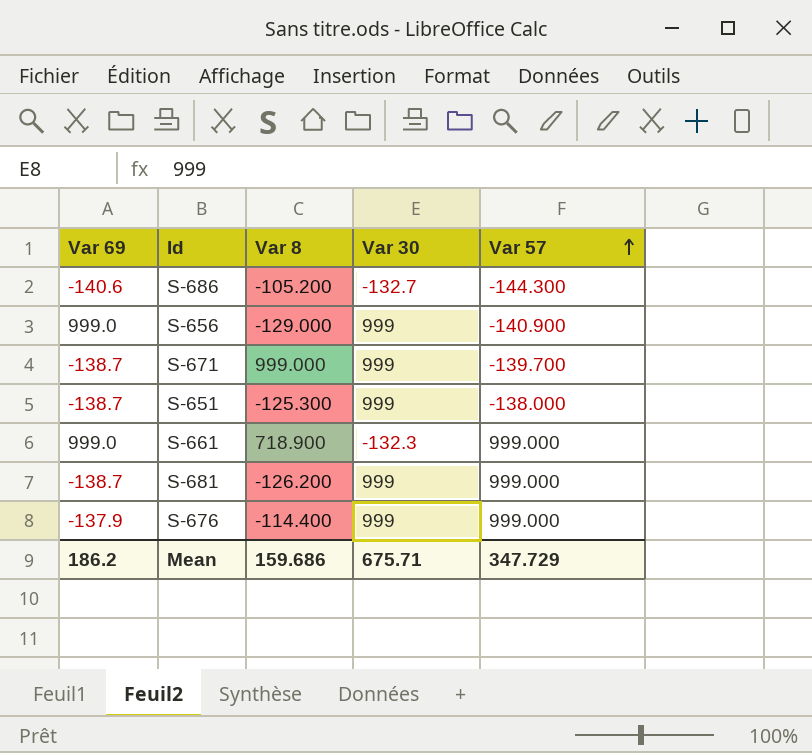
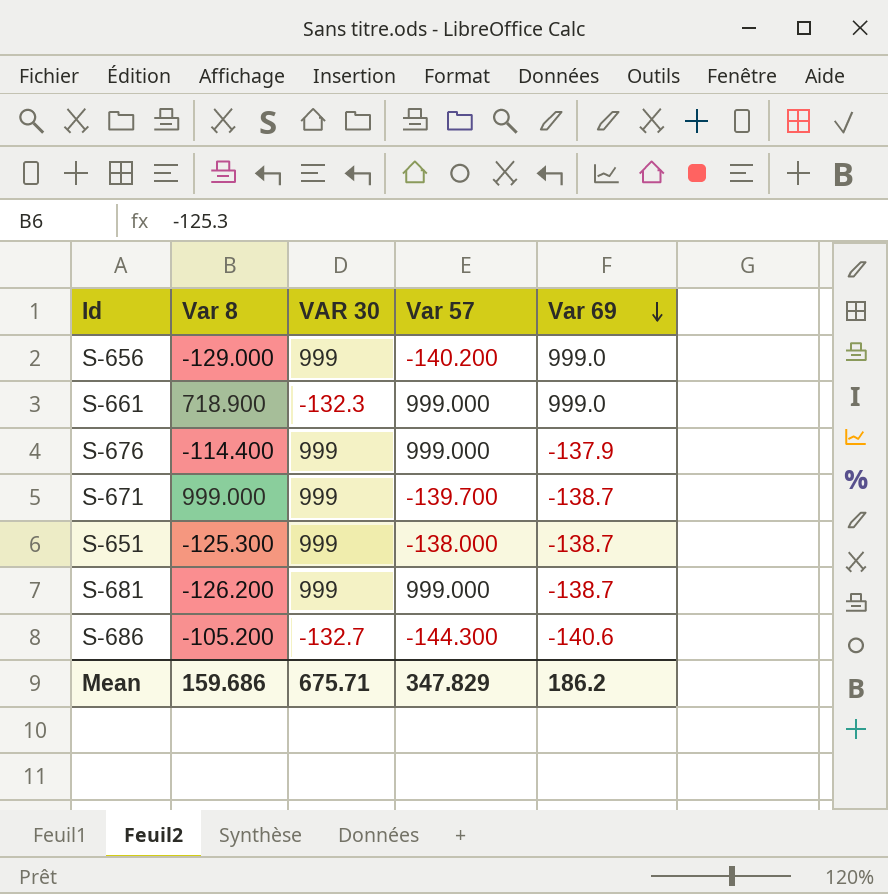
row order: Var 57 ascending -> Var 69 descending
column name: Var 30 -> VAR 30
column Var 69 | position: 1 -> 5
S-656 | Var 57: -140.900 -> -140.200
Mean | Var 57: 347.729 -> 347.829

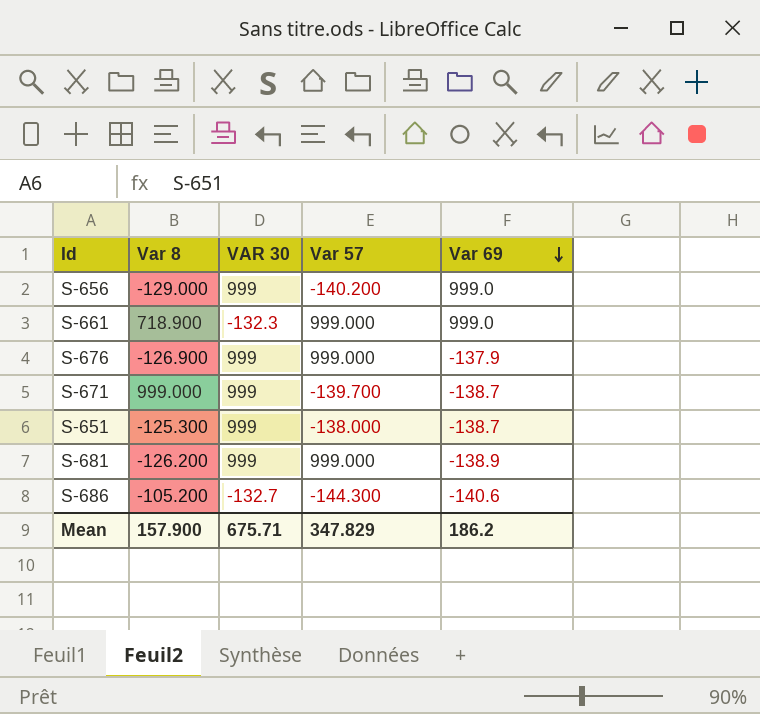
S-676 | Var 8: -114.400 -> -126.900
S-681 | Var 69: -138.7 -> -138.9
Mean | Var 8: 159.686 -> 157.900

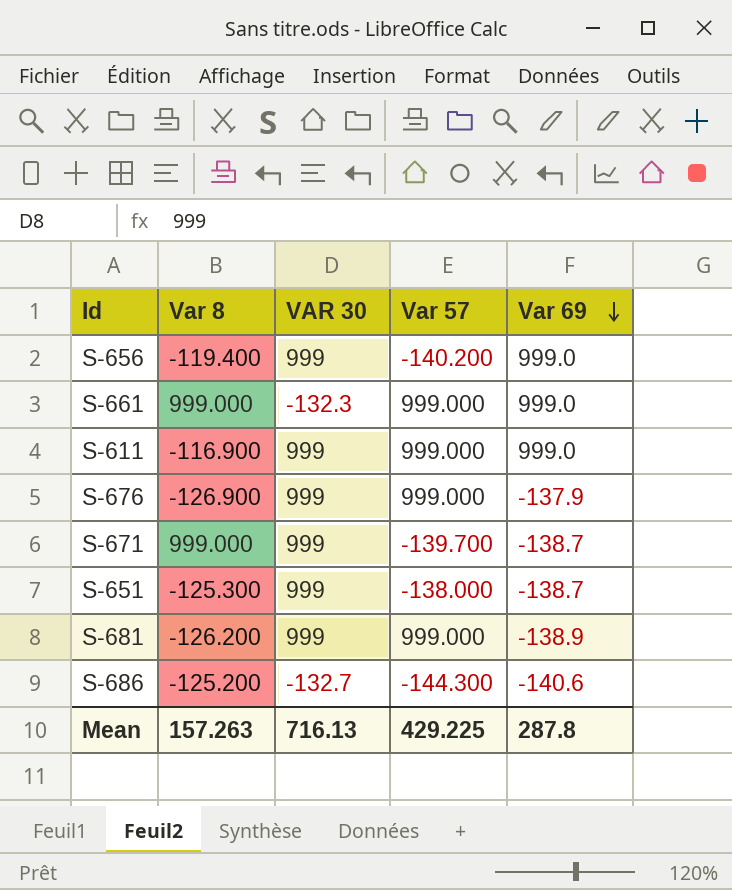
S-656 | Var 8: -129.000 -> -119.400
S-661 | Var 8: 718.900 -> 999.000
row S-611: none -> -116.900 | 999 | 999.000 | 999.0
S-686 | Var 8: -105.200 -> -125.200
Mean | Var 8: 157.900 -> 157.263
Mean | VAR 30: 675.71 -> 716.13
Mean | Var 57: 347.829 -> 429.225
Mean | Var 69: 186.2 -> 287.8

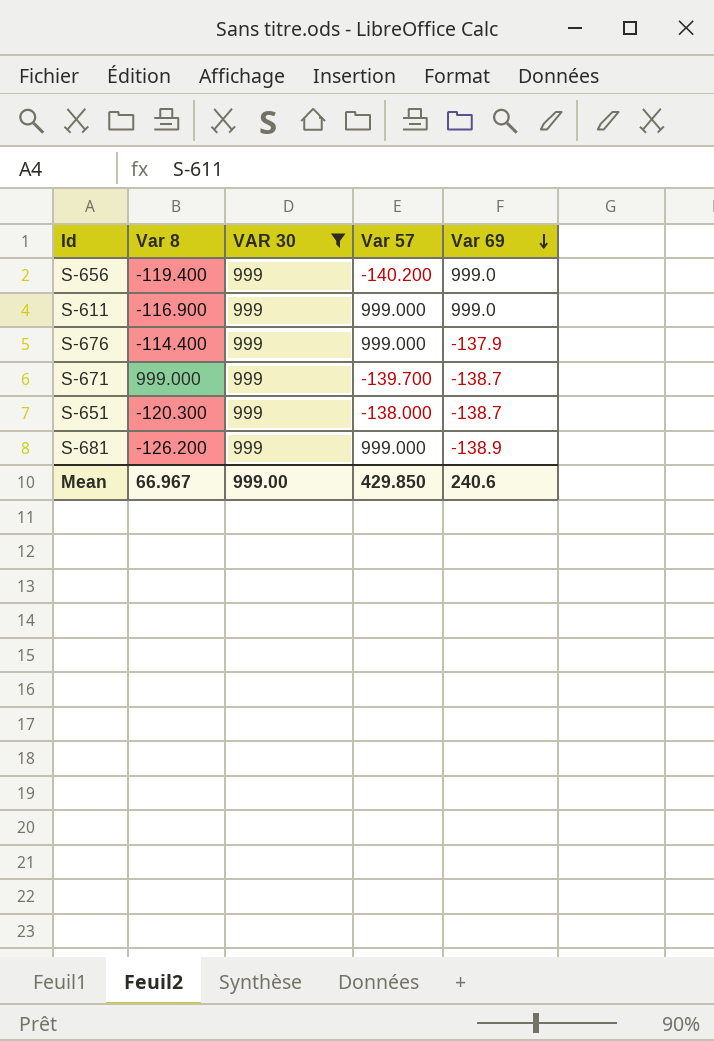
filter: none -> VAR 30 = 999
S-676 | Var 8: -126.900 -> -114.400
S-651 | Var 8: -125.300 -> -120.300
Mean | Var 8: 157.263 -> 66.967
Mean | VAR 30: 716.13 -> 999.00
Mean | Var 57: 429.225 -> 429.850
Mean | Var 69: 287.8 -> 240.6

